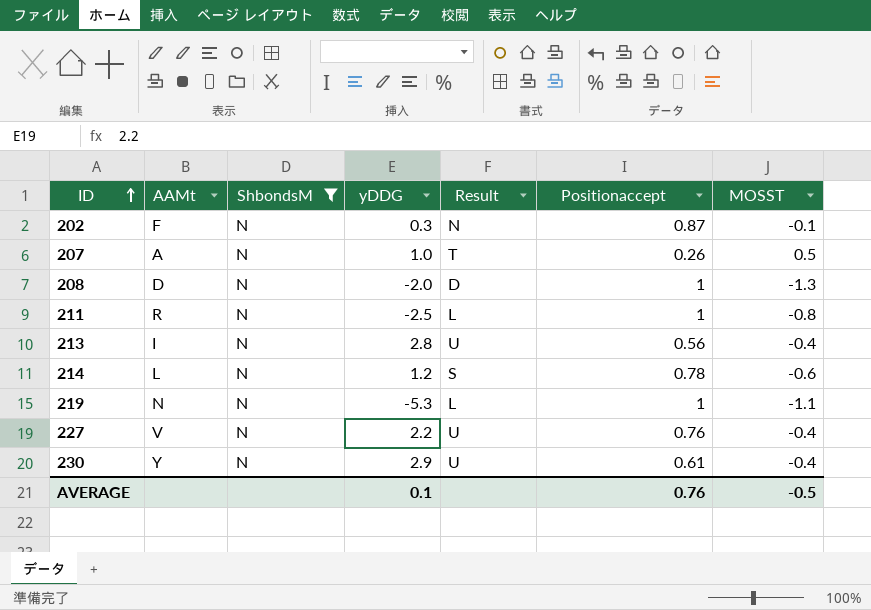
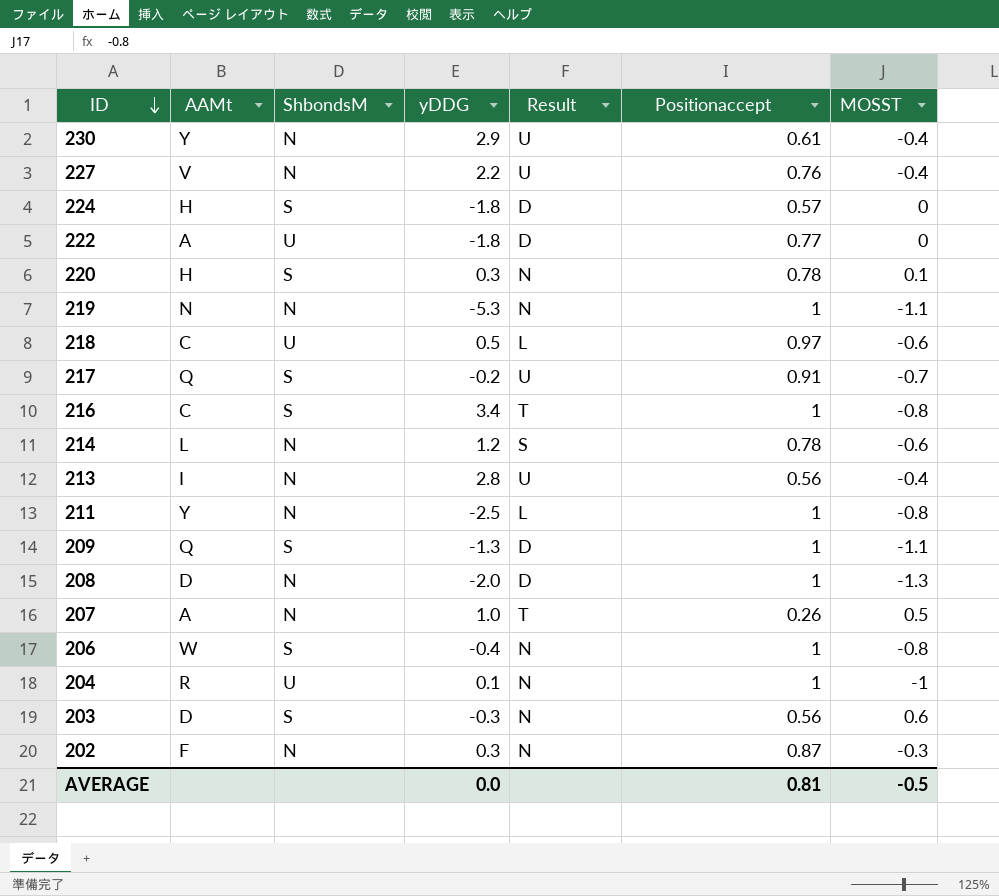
filter: ShbondsM = N -> none
row order: ID ascending -> ID descending
219 | Result: L -> N
211 | AAMt: R -> Y
202 | MOSST: -0.1 -> -0.3
AVERAGE | yDDG: 0.1 -> 0.0
AVERAGE | Positionaccept: 0.76 -> 0.81

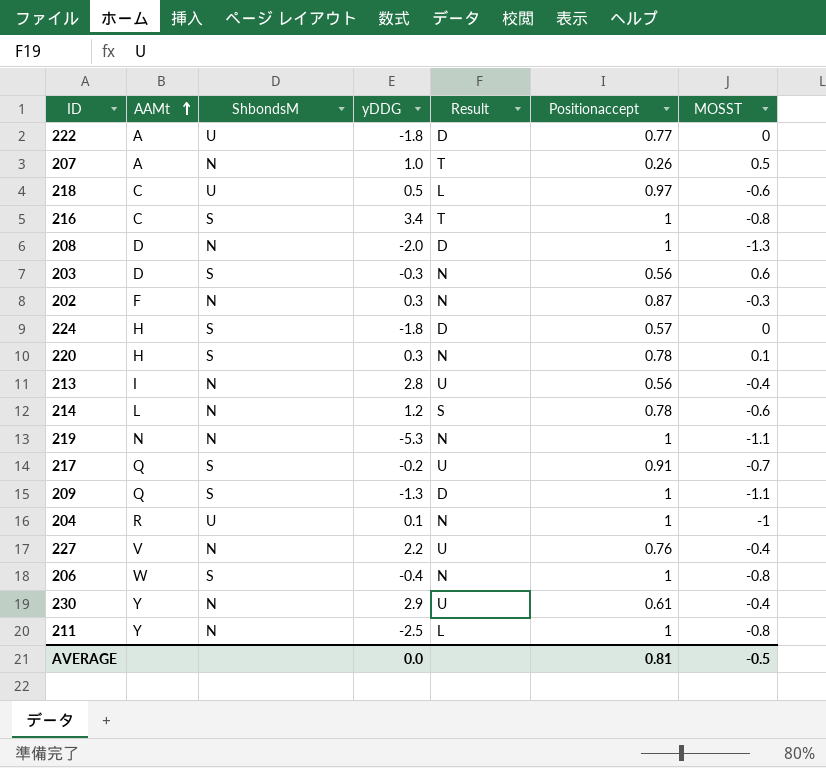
row order: ID descending -> AAMt ascending

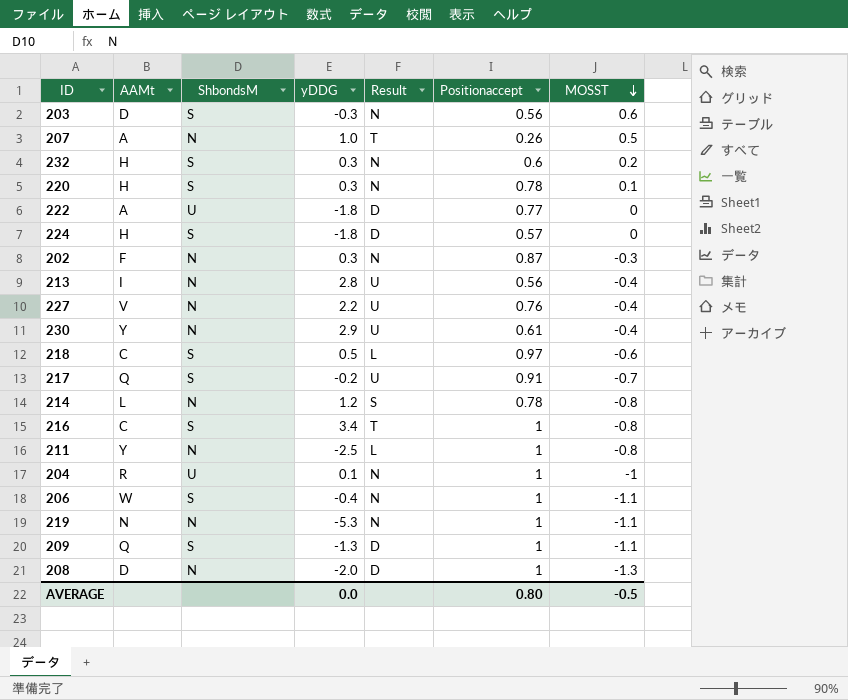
row order: AAMt ascending -> MOSST descending
row 232: none -> H | S | 0.3 | N | 0.6 | 0.2
218 | ShbondsM: U -> S
214 | MOSST: -0.6 -> -0.8
206 | MOSST: -0.8 -> -1.1
AVERAGE | Positionaccept: 0.81 -> 0.80

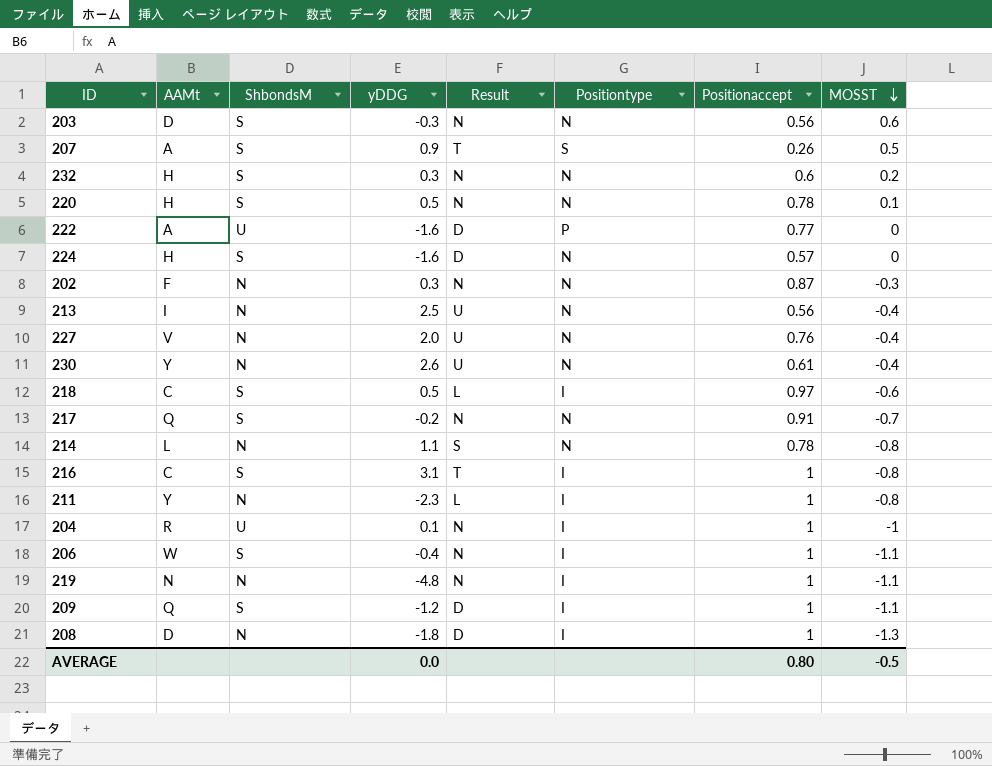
column Positiontype | position: none -> 6
207 | ShbondsM: N -> S
207 | yDDG: 1.0 -> 0.9
220 | yDDG: 0.3 -> 0.5
222 | yDDG: -1.8 -> -1.6
224 | yDDG: -1.8 -> -1.6
213 | yDDG: 2.8 -> 2.5
227 | yDDG: 2.2 -> 2.0
230 | yDDG: 2.9 -> 2.6
217 | Result: U -> N
214 | yDDG: 1.2 -> 1.1
216 | yDDG: 3.4 -> 3.1
211 | yDDG: -2.5 -> -2.3
219 | yDDG: -5.3 -> -4.8
209 | yDDG: -1.3 -> -1.2
208 | yDDG: -2.0 -> -1.8

